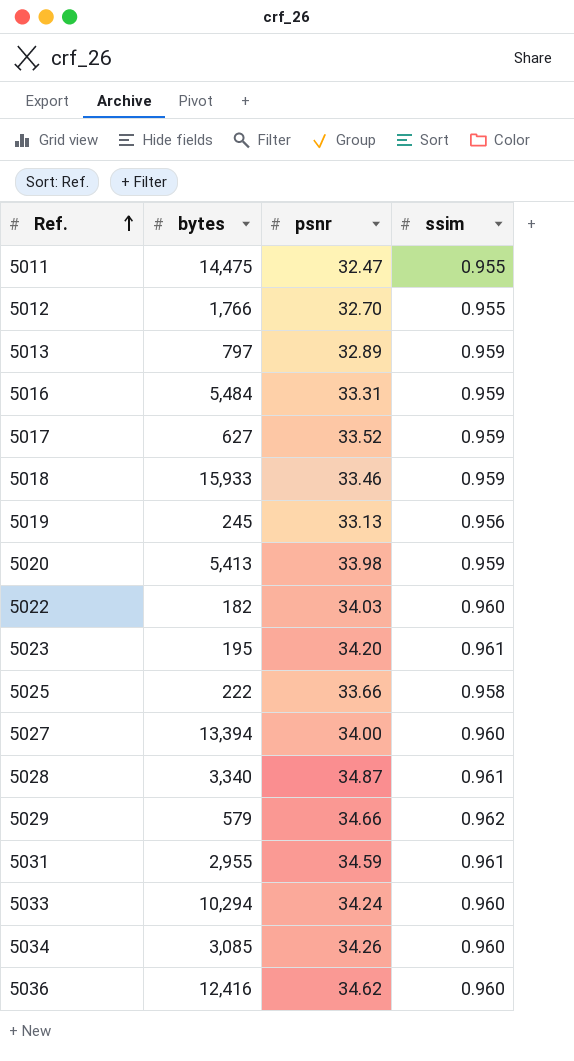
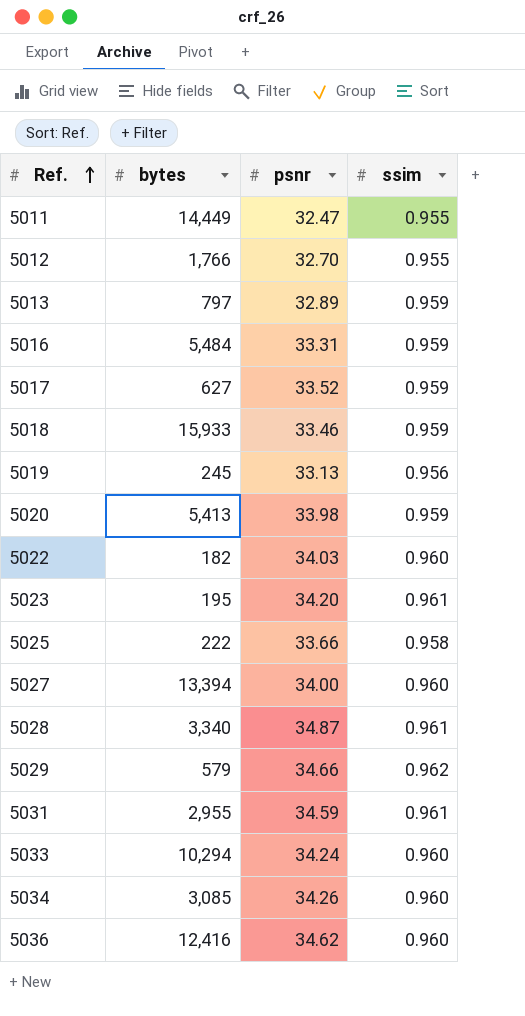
5011 | bytes: 14,475 -> 14,449

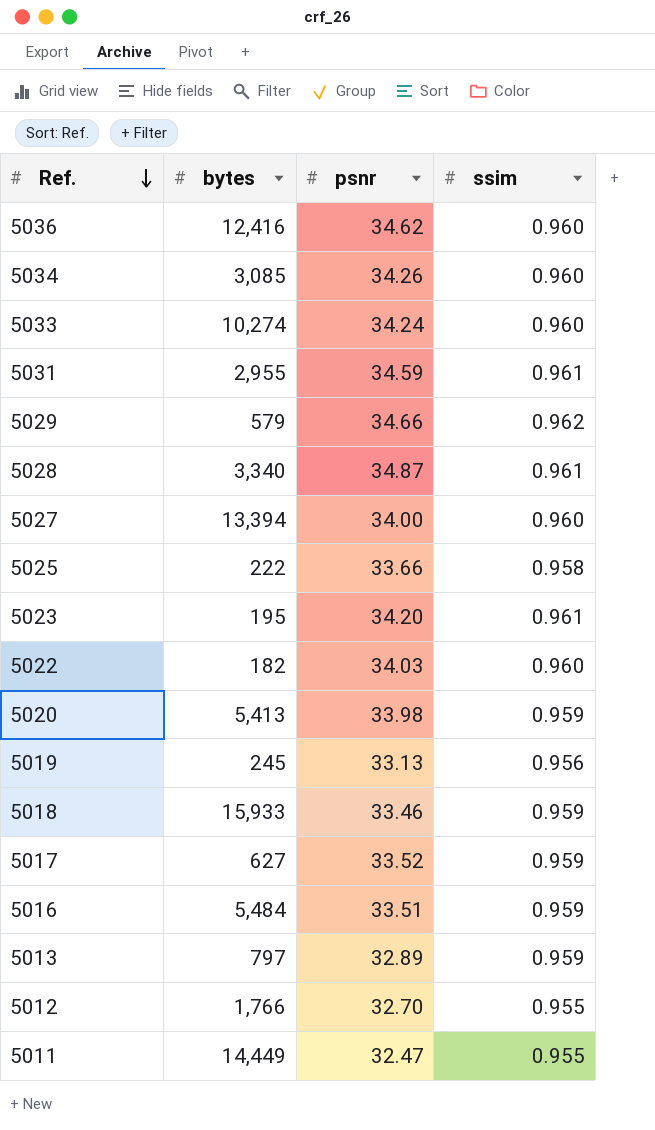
row order: Ref. ascending -> Ref. descending
5033 | bytes: 10,294 -> 10,274
5016 | psnr: 33.31 -> 33.51

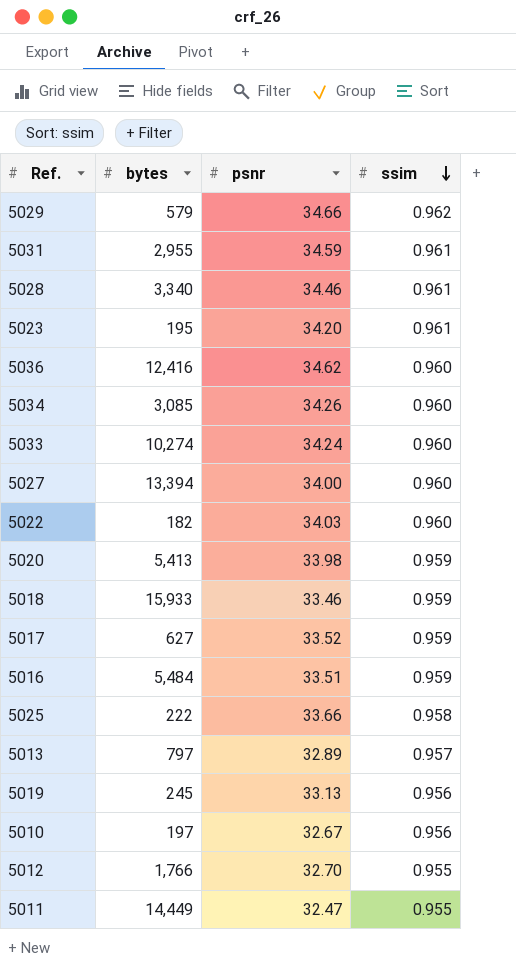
row order: Ref. descending -> ssim descending
5028 | psnr: 34.87 -> 34.46
5013 | ssim: 0.959 -> 0.957
row 5010: none -> 197 | 32.67 | 0.956

